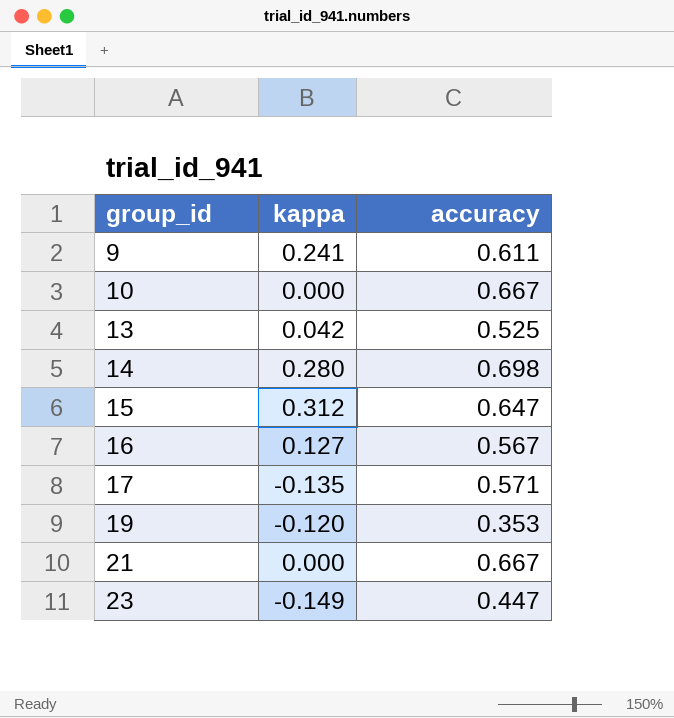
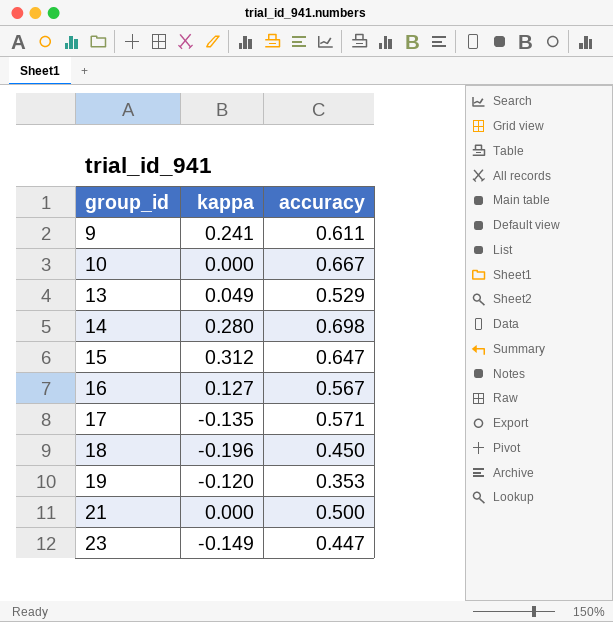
13 | kappa: 0.042 -> 0.049
13 | accuracy: 0.525 -> 0.529
row 18: none -> -0.196 | 0.450
21 | accuracy: 0.667 -> 0.500

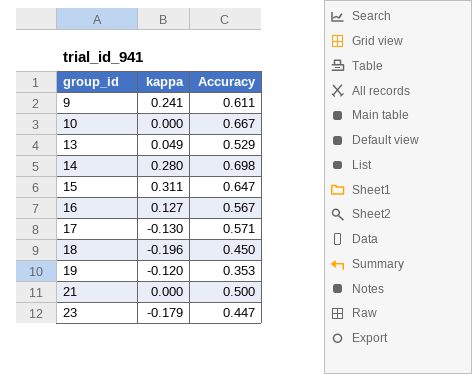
column name: accuracy -> Accuracy
15 | kappa: 0.312 -> 0.311
17 | kappa: -0.135 -> -0.130
23 | kappa: -0.149 -> -0.179

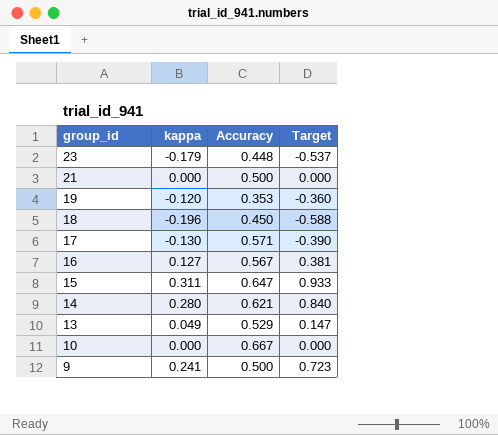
row order: group_id ascending -> group_id descending
column Target | formula: none -> [kappa] * 3
23 | Accuracy: 0.447 -> 0.448
14 | Accuracy: 0.698 -> 0.621
9 | Accuracy: 0.611 -> 0.500

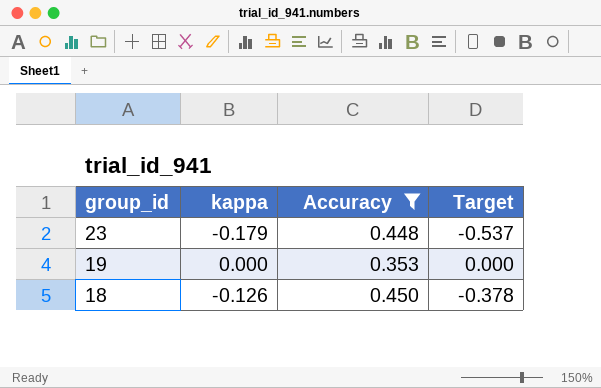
filter: none -> Accuracy <= 0.450
19 | kappa: -0.120 -> 0.000
19 | Target: -0.360 -> 0.000
18 | kappa: -0.196 -> -0.126
18 | Target: -0.588 -> -0.378

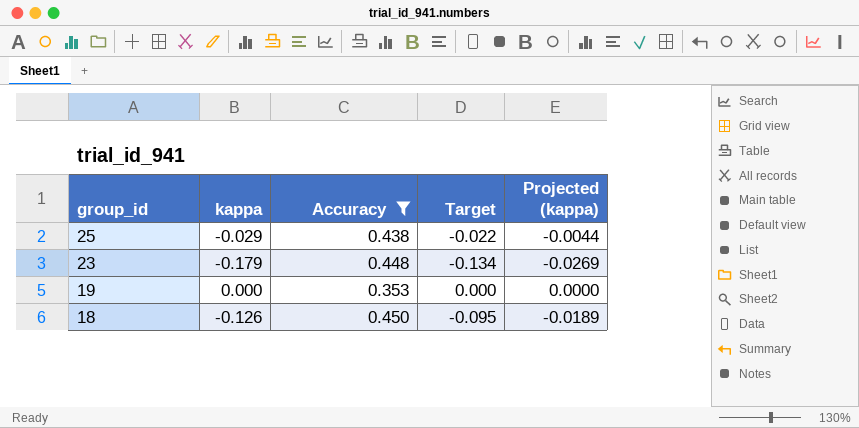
column Target | formula: [kappa] * 3 -> [kappa] * 0.75
column Projected (kappa) | formula: none -> [kappa] * 0.15
row 25: none -> -0.029 | 0.438 | -0.022 | -0.0044

